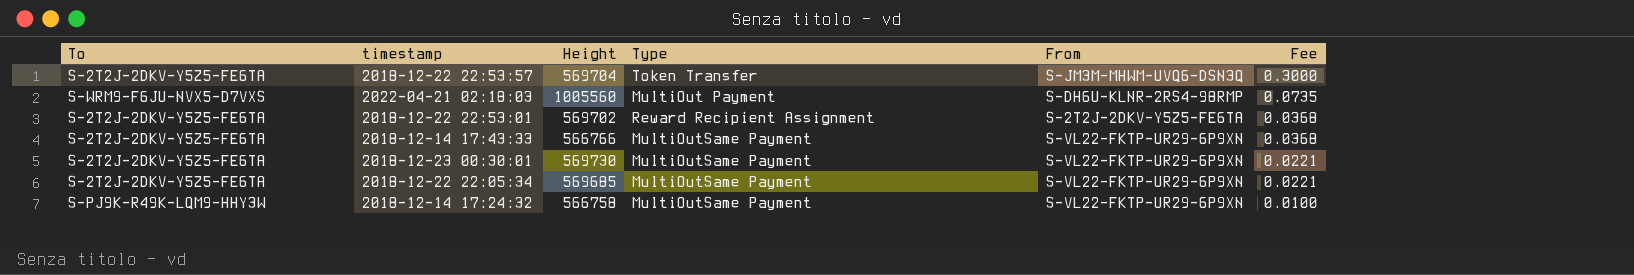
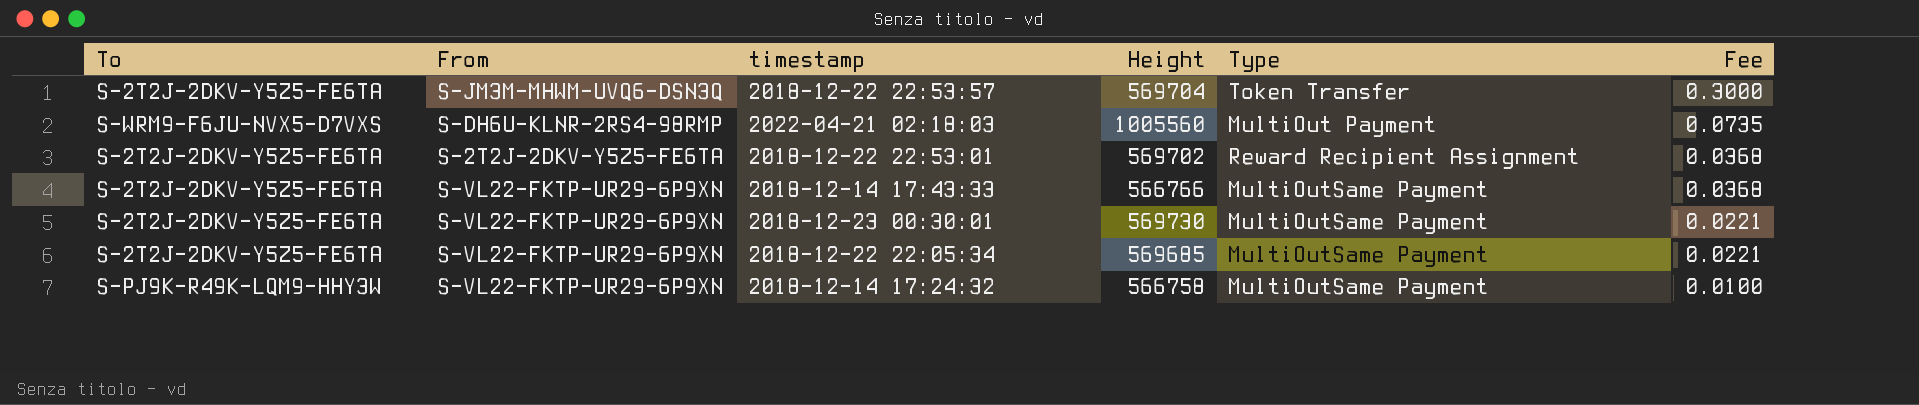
column From | position: 5 -> 2

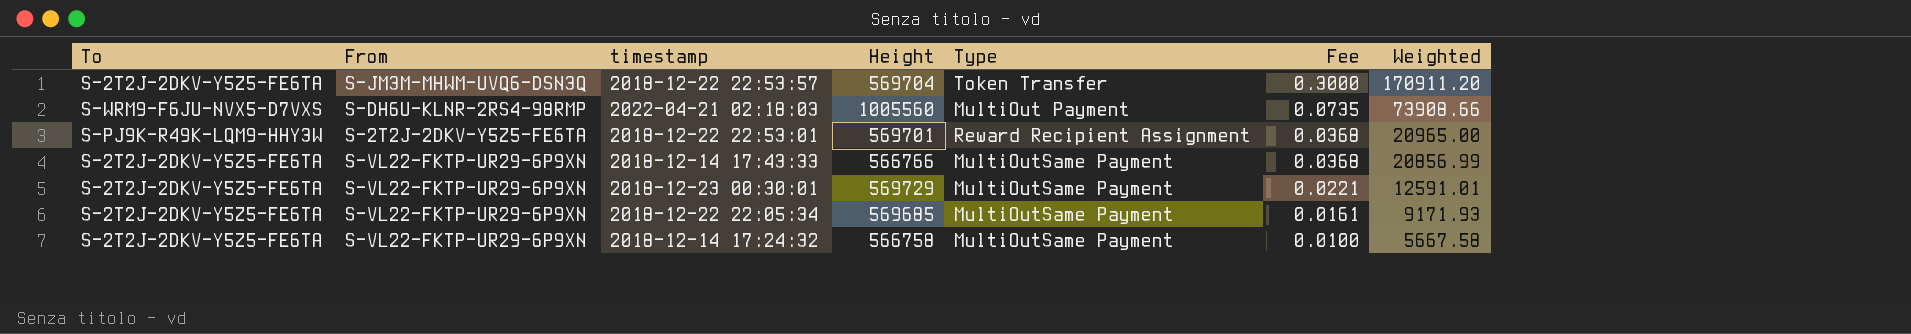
column Weighted | formula: none -> [Height] * [Fee]
2018-12-22 22:53:01 | To: S-2T2J-2DKV-Y5Z5-FE6TA -> S-PJ9K-R49K-LQM9-HHY3W
2018-12-22 22:53:01 | Height: 569702 -> 569701
2018-12-23 00:30:01 | Height: 569730 -> 569729
2018-12-22 22:05:34 | Fee: 0.0221 -> 0.0161
2018-12-14 17:24:32 | To: S-PJ9K-R49K-LQM9-HHY3W -> S-2T2J-2DKV-Y5Z5-FE6TA

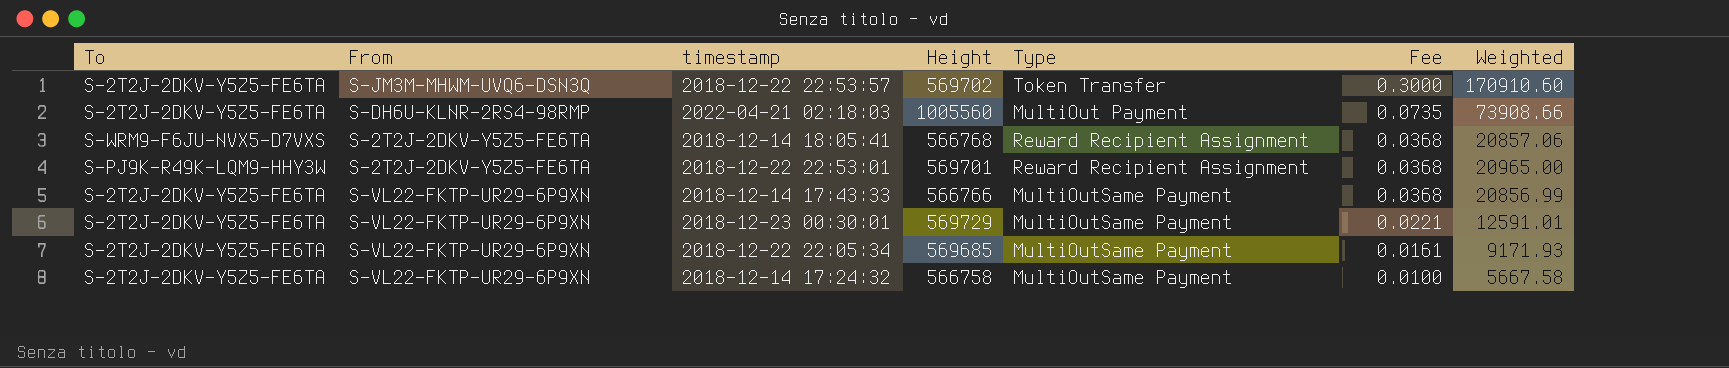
2018-12-22 22:53:57 | Height: 569704 -> 569702
2018-12-22 22:53:57 | Weighted: 170911.20 -> 170910.60
2022-04-21 02:18:03 | To: S-WRM9-F6JU-NVX5-D7VXS -> S-2T2J-2DKV-Y5Z5-FE6TA
row 2018-12-14 18:05:41: none -> S-WRM9-F6JU-NVX5-D7VXS | S-2T2J-2DKV-Y5Z5-FE6TA | 566768 | Reward Recipient Assignment | 0.0368 | 20857.06

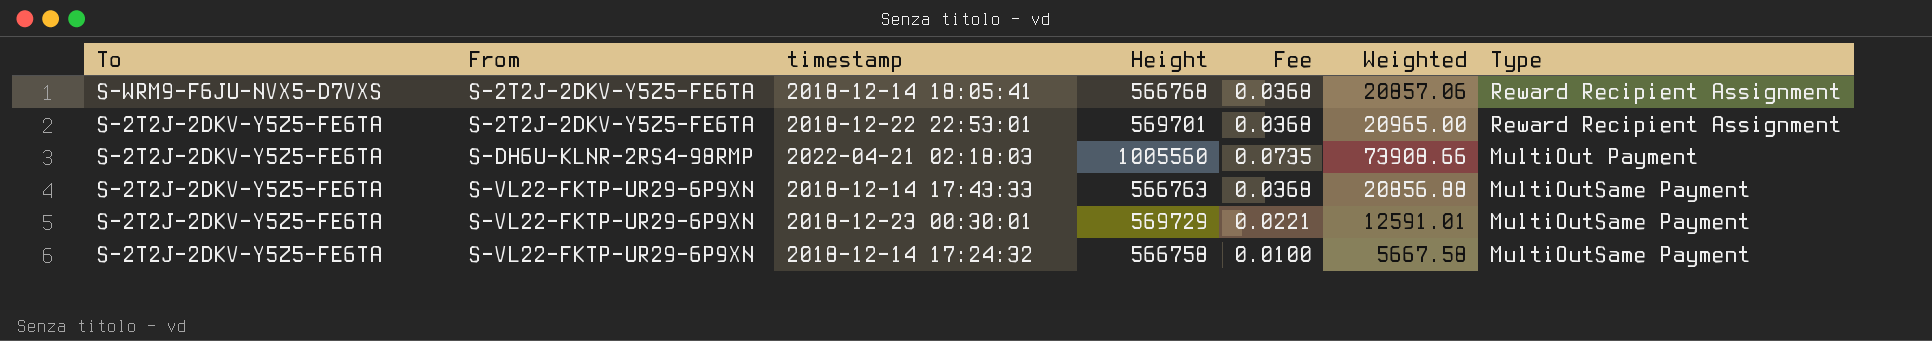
row order: Fee descending -> To descending
column Type | position: 5 -> 7
row 2018-12-22 22:53:57: S-2T2J-2DKV-Y5Z5-FE6TA | S-JM3M-MHWM-UVQ6-DSN3Q | 569702 | Token Transfer | 0.3000 | 170910.60 -> none
row 2018-12-22 22:05:34: S-2T2J-2DKV-Y5Z5-FE6TA | S-VL22-FKTP-UR29-6P9XN | 569685 | MultiOutSame Payment | 0.0161 | 9171.93 -> none
2018-12-22 22:53:01 | To: S-PJ9K-R49K-LQM9-HHY3W -> S-2T2J-2DKV-Y5Z5-FE6TA
2018-12-14 17:43:33 | Height: 566766 -> 566763
2018-12-14 17:43:33 | Weighted: 20856.99 -> 20856.88

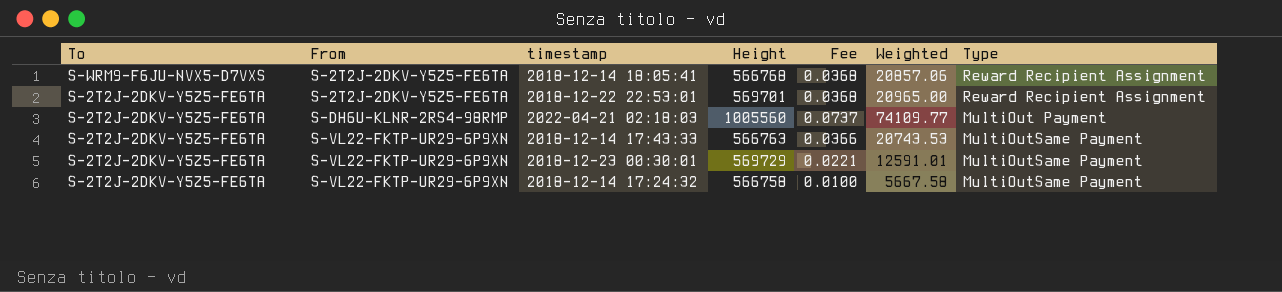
2022-04-21 02:18:03 | Fee: 0.0735 -> 0.0737
2022-04-21 02:18:03 | Weighted: 73908.66 -> 74109.77
2018-12-14 17:43:33 | Fee: 0.0368 -> 0.0366
2018-12-14 17:43:33 | Weighted: 20856.88 -> 20743.53

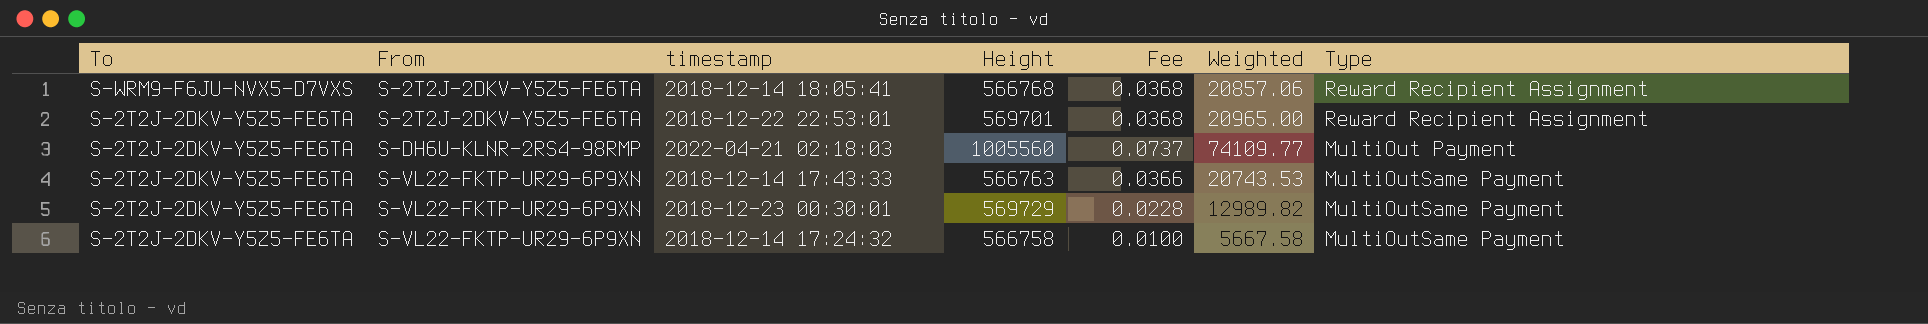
2018-12-23 00:30:01 | Fee: 0.0221 -> 0.0228
2018-12-23 00:30:01 | Weighted: 12591.01 -> 12989.82

